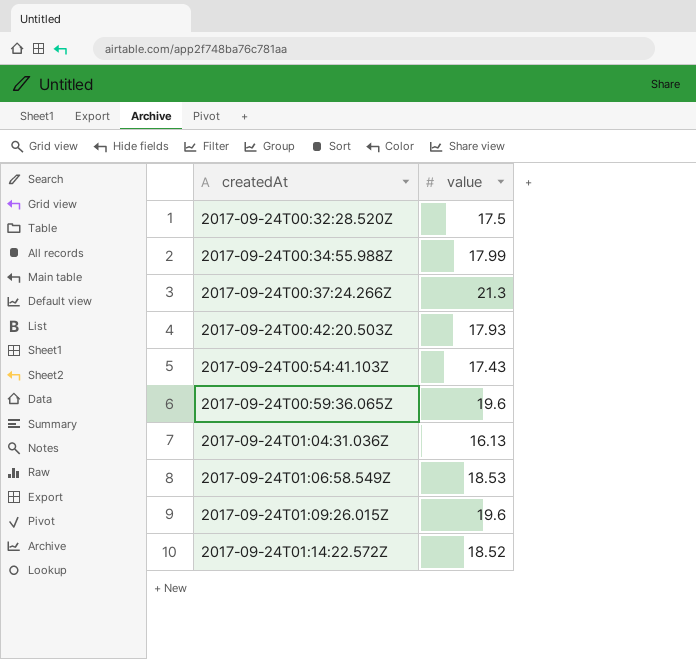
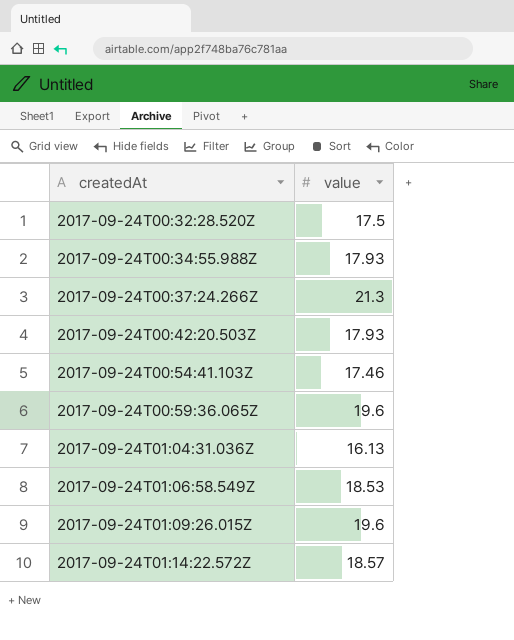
2017-09-24T00:34:55.988Z | value: 17.99 -> 17.93
2017-09-24T00:54:41.103Z | value: 17.43 -> 17.46
2017-09-24T01:14:22.572Z | value: 18.52 -> 18.57

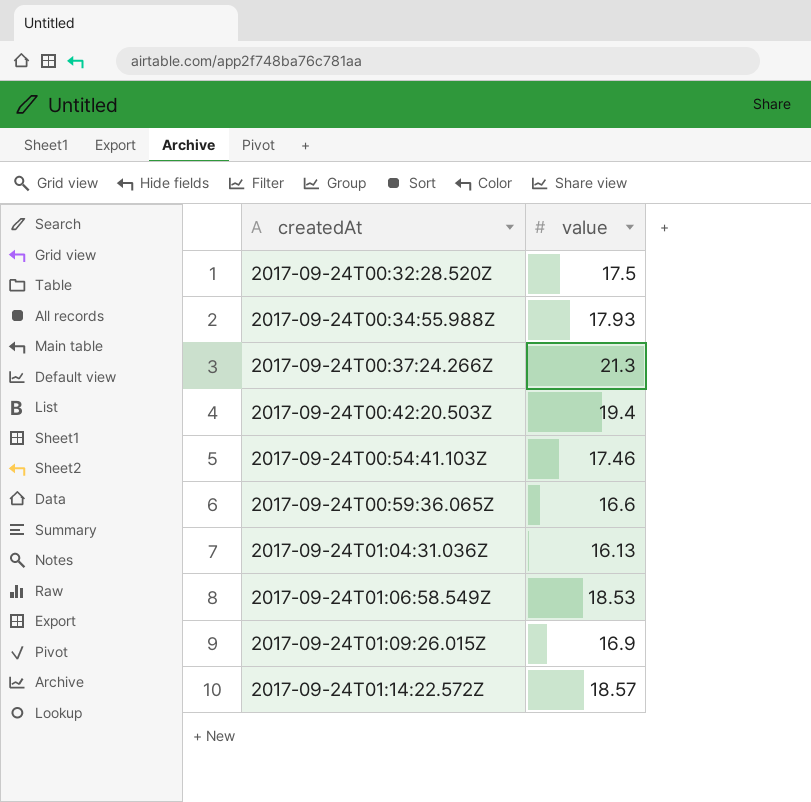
2017-09-24T00:42:20.503Z | value: 17.93 -> 19.4
2017-09-24T00:59:36.065Z | value: 19.6 -> 16.6
2017-09-24T01:09:26.015Z | value: 19.6 -> 16.9

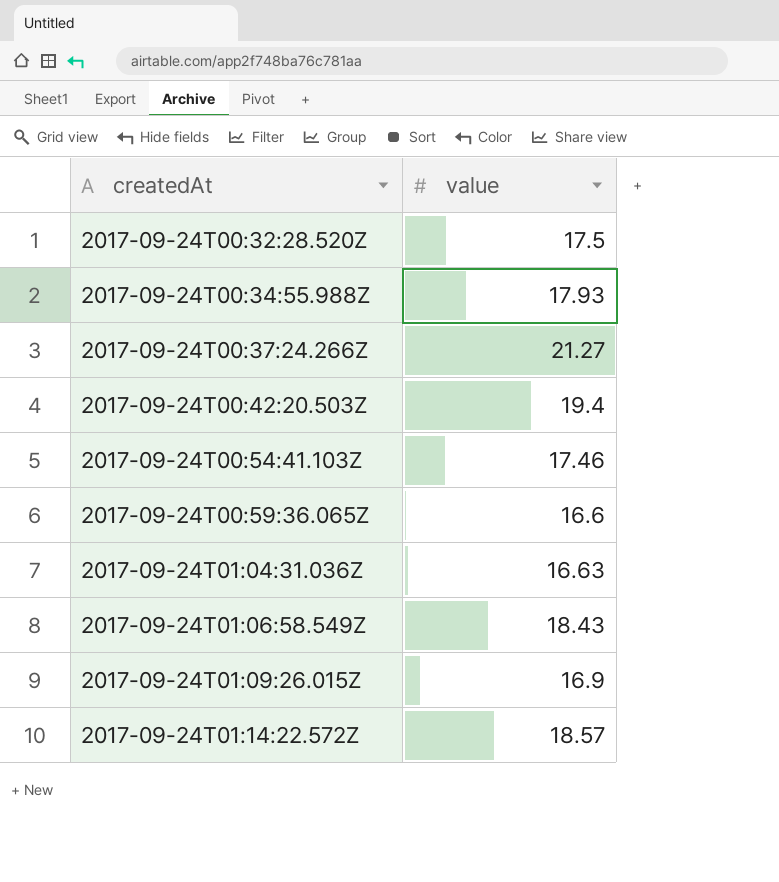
2017-09-24T00:37:24.266Z | value: 21.3 -> 21.27
2017-09-24T01:04:31.036Z | value: 16.13 -> 16.63
2017-09-24T01:06:58.549Z | value: 18.53 -> 18.43

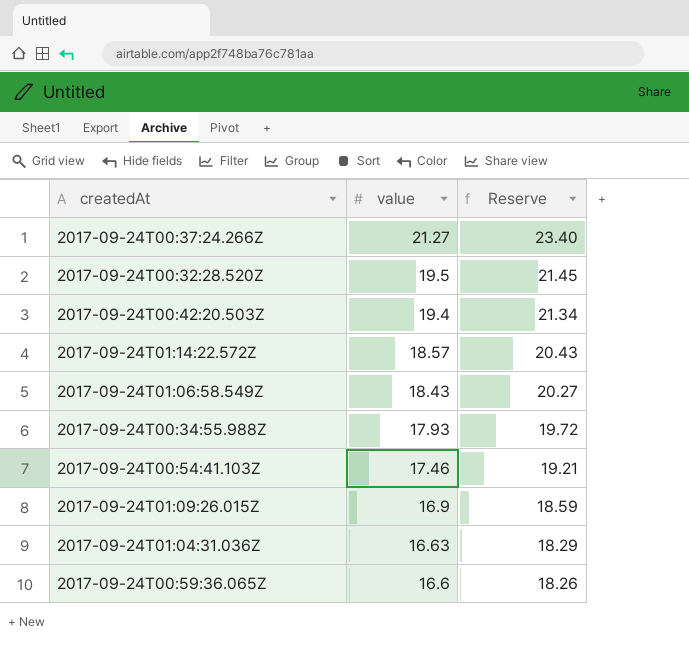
row order: createdAt ascending -> value descending
column Reserve | formula: none -> [value] * 1.1
2017-09-24T00:32:28.520Z | value: 17.5 -> 19.5

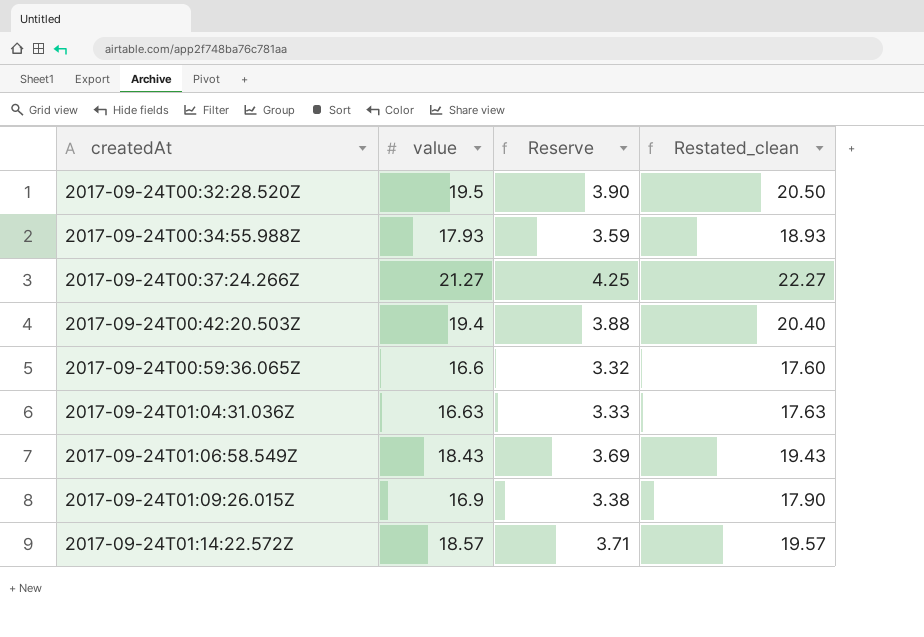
row order: value descending -> createdAt ascending
column Reserve | formula: [value] * 1.1 -> [value] * 0.2
column Restated_clean | formula: none -> [value] + 1
row 2017-09-24T00:54:41.103Z: 17.46 | 19.21 -> none

